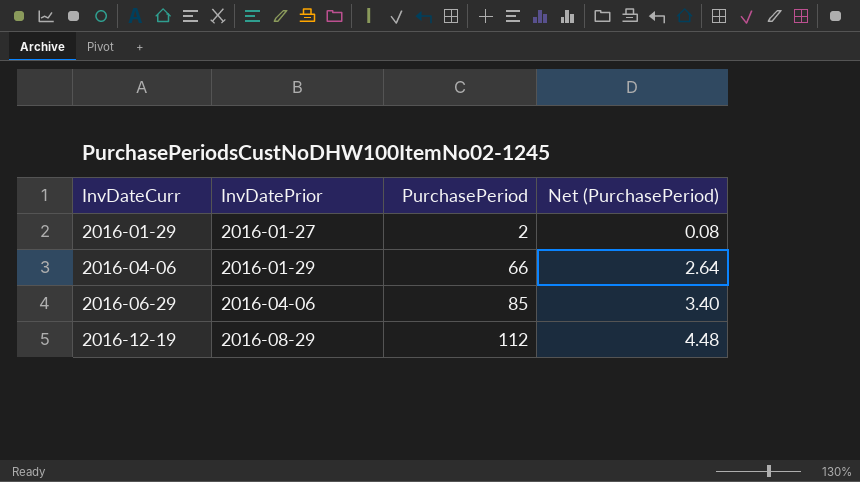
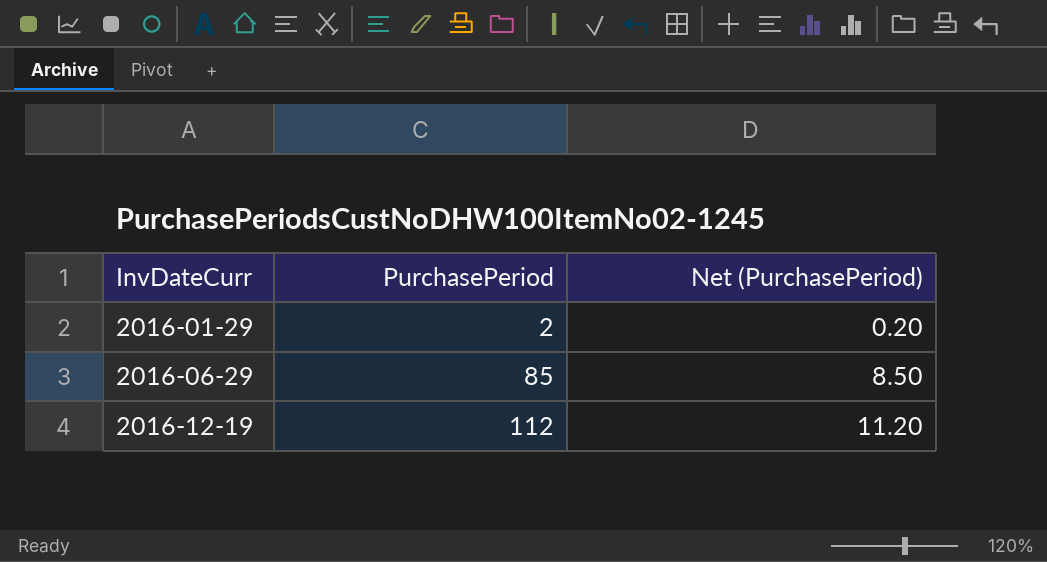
column InvDatePrior | position: 2 -> none
column Net (PurchasePeriod) | formula: [PurchasePeriod] * 0.04 -> [PurchasePeriod] * 0.1
row 2016-04-06: 2016-01-29 | 66 | 2.64 -> none

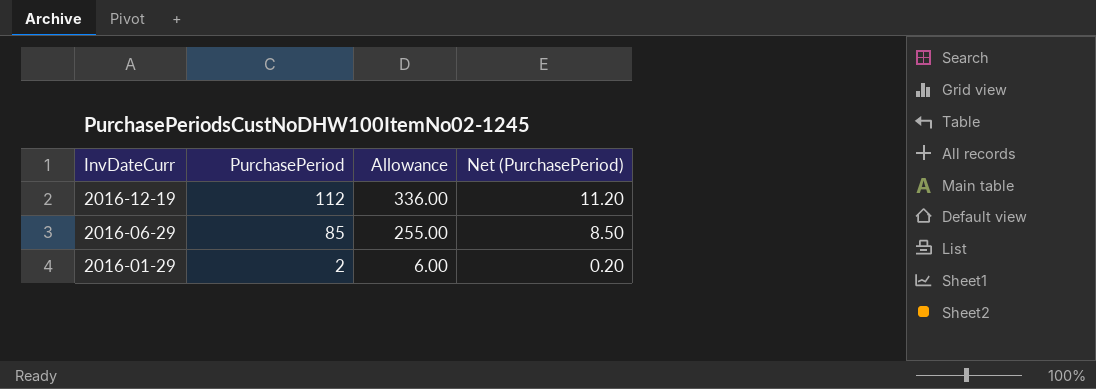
row order: InvDateCurr ascending -> InvDateCurr descending
column Allowance | formula: none -> [PurchasePeriod] * 3

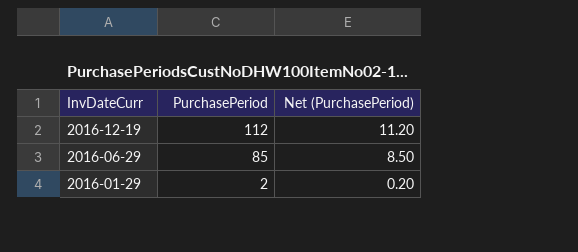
column Allowance | formula: [PurchasePeriod] * 3 -> none

